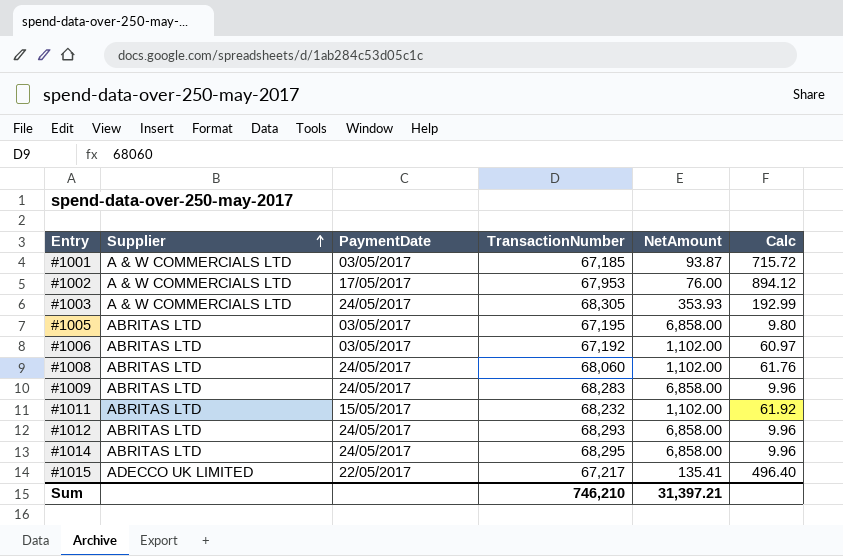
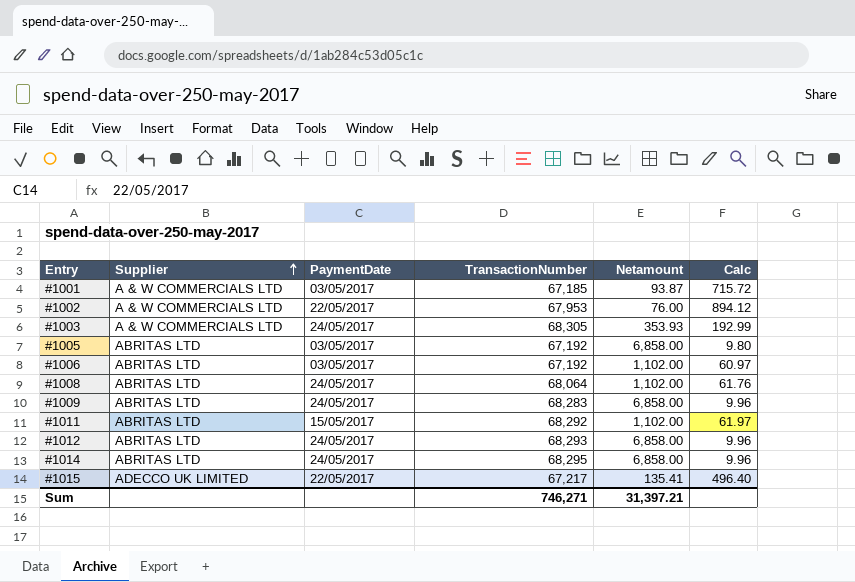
column name: NetAmount -> Netamount
#1002 | PaymentDate: 17/05/2017 -> 22/05/2017
#1005 | TransactionNumber: 67,195 -> 67,192
#1008 | TransactionNumber: 68,060 -> 68,064
#1011 | TransactionNumber: 68,232 -> 68,292
#1011 | Calc: 61.92 -> 61.97
Sum | TransactionNumber: 746,210 -> 746,271

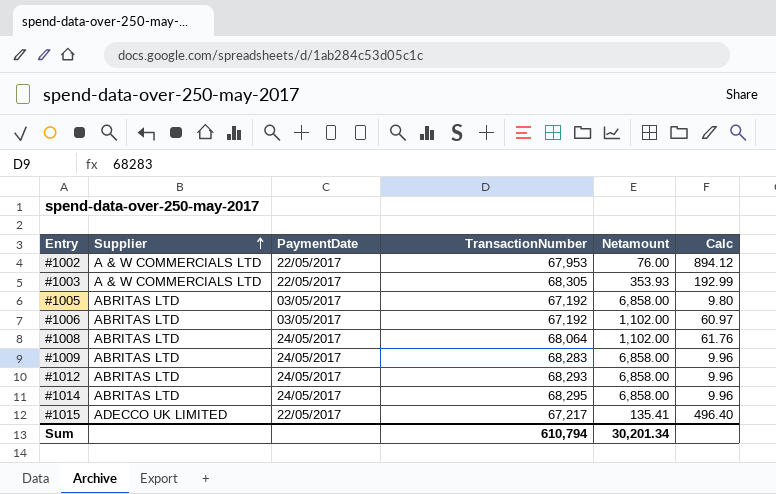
row #1001: A & W COMMERCIALS LTD | 03/05/2017 | 67,185 | 93.87 | 715.72 -> none
row #1011: ABRITAS LTD | 15/05/2017 | 68,292 | 1,102.00 | 61.97 -> none
#1003 | PaymentDate: 24/05/2017 -> 22/05/2017
Sum | TransactionNumber: 746,271 -> 610,794
Sum | Netamount: 31,397.21 -> 30,201.34

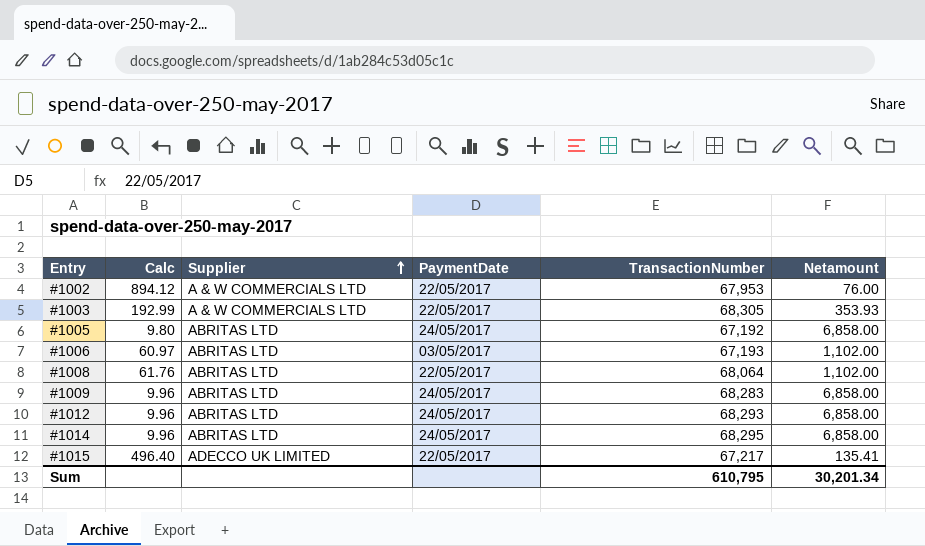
column Calc | position: 6 -> 2
#1005 | PaymentDate: 03/05/2017 -> 24/05/2017
#1006 | TransactionNumber: 67,192 -> 67,193
#1008 | PaymentDate: 24/05/2017 -> 22/05/2017
Sum | TransactionNumber: 610,794 -> 610,795

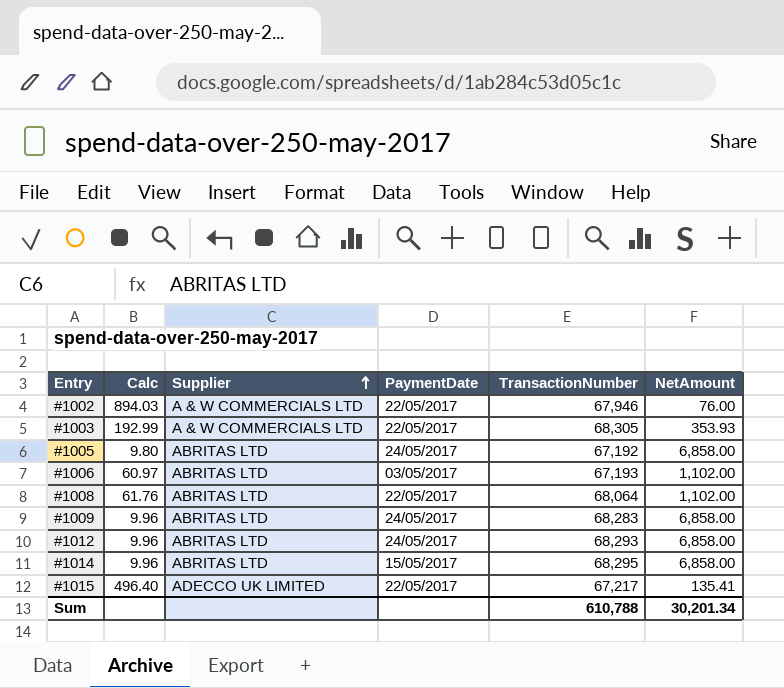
column name: Netamount -> NetAmount
#1002 | Calc: 894.12 -> 894.03
#1002 | TransactionNumber: 67,953 -> 67,946
#1014 | PaymentDate: 24/05/2017 -> 15/05/2017
Sum | TransactionNumber: 610,795 -> 610,788

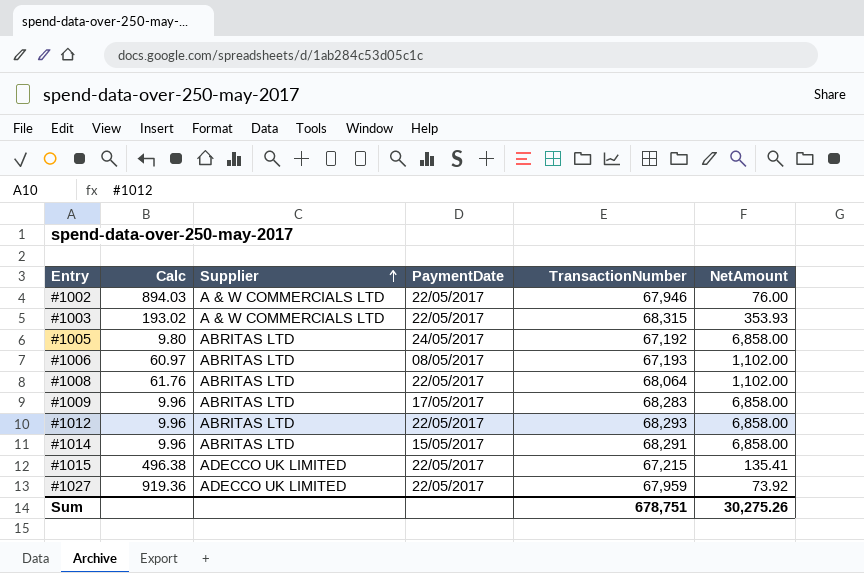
#1003 | Calc: 192.99 -> 193.02
#1003 | TransactionNumber: 68,305 -> 68,315
#1006 | PaymentDate: 03/05/2017 -> 08/05/2017
#1009 | PaymentDate: 24/05/2017 -> 17/05/2017
#1012 | PaymentDate: 24/05/2017 -> 22/05/2017
#1014 | TransactionNumber: 68,295 -> 68,291
#1015 | Calc: 496.40 -> 496.38
#1015 | TransactionNumber: 67,217 -> 67,215
row #1027: none -> 919.36 | ADECCO UK LIMITED | 22/05/2017 | 67,959 | 73.92
Sum | TransactionNumber: 610,788 -> 678,751
Sum | NetAmount: 30,201.34 -> 30,275.26

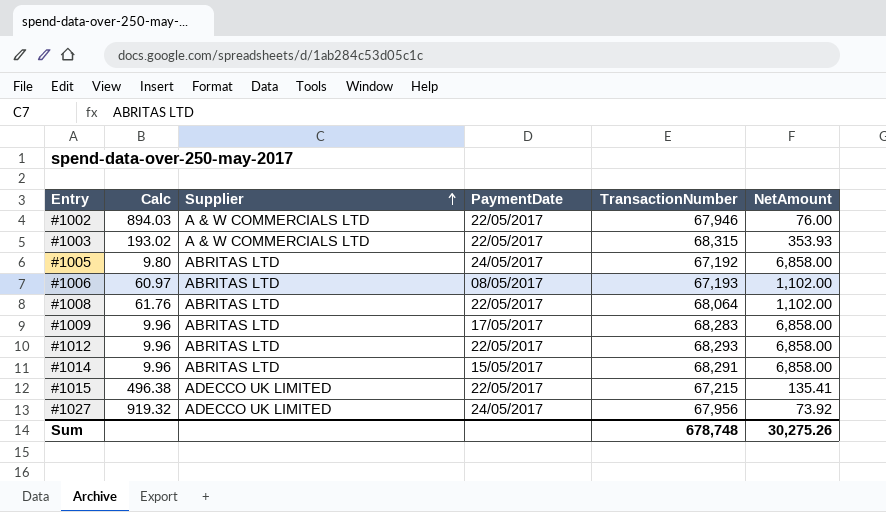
#1027 | Calc: 919.36 -> 919.32
#1027 | PaymentDate: 22/05/2017 -> 24/05/2017
#1027 | TransactionNumber: 67,959 -> 67,956
Sum | TransactionNumber: 678,751 -> 678,748

